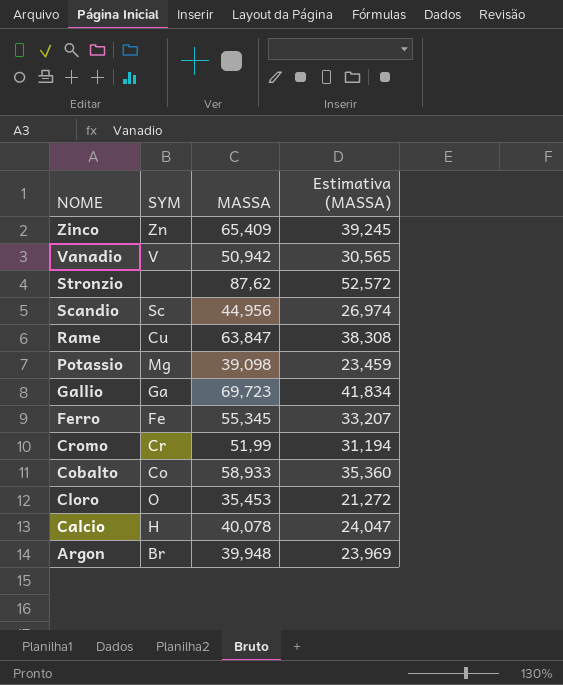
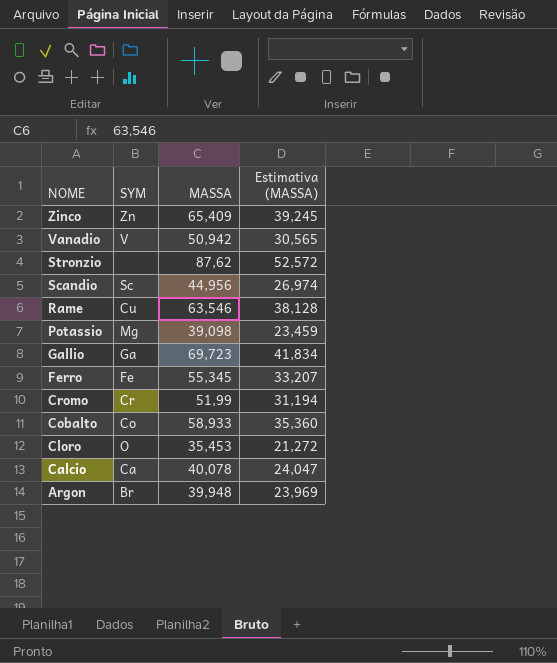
Rame | MASSA: 63,847 -> 63,546
Rame | Estimativa (MASSA): 38,308 -> 38,128
Calcio | SYM: H -> Ca

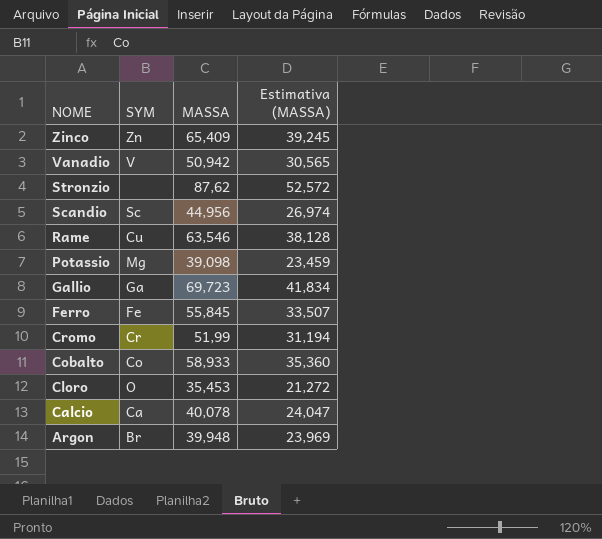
Ferro | MASSA: 55,345 -> 55,845
Ferro | Estimativa (MASSA): 33,207 -> 33,507

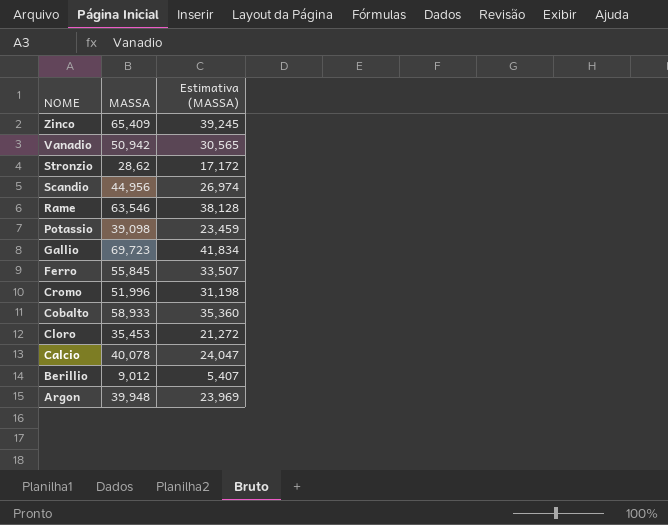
column SYM | position: 2 -> none
Stronzio | MASSA: 87,62 -> 28,62
Stronzio | Estimativa (MASSA): 52,572 -> 17,172
Cromo | MASSA: 51,99 -> 51,996
Cromo | Estimativa (MASSA): 31,194 -> 31,198
row Berillio: none -> 9,012 | 5,407

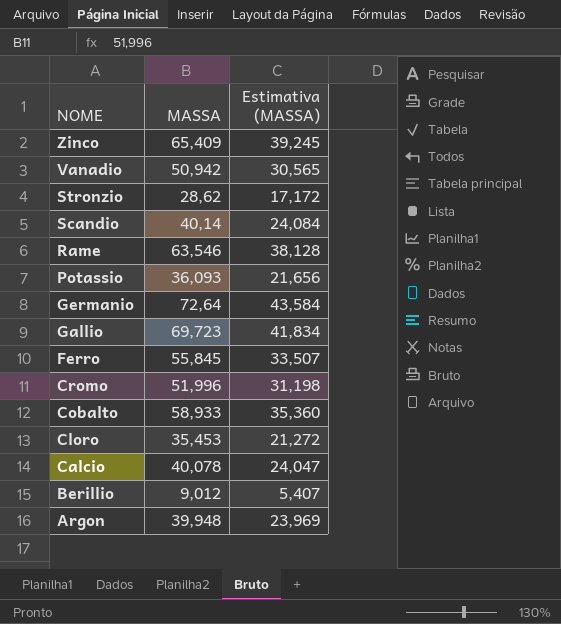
Scandio | MASSA: 44,956 -> 40,14
Scandio | Estimativa (MASSA): 26,974 -> 24,084
Potassio | MASSA: 39,098 -> 36,093
Potassio | Estimativa (MASSA): 23,459 -> 21,656
row Germanio: none -> 72,64 | 43,584

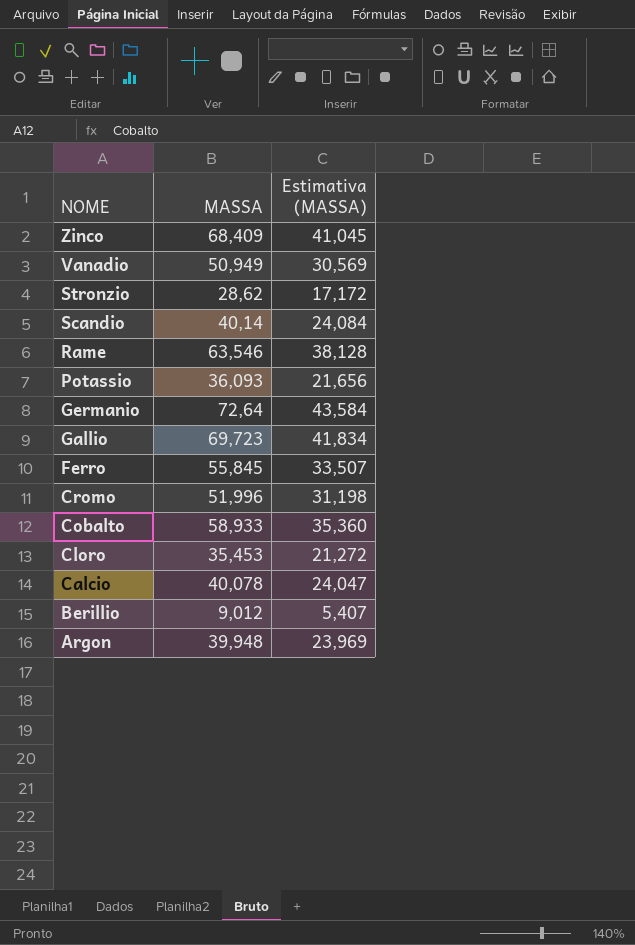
Zinco | MASSA: 65,409 -> 68,409
Zinco | Estimativa (MASSA): 39,245 -> 41,045
Vanadio | MASSA: 50,942 -> 50,949
Vanadio | Estimativa (MASSA): 30,565 -> 30,569

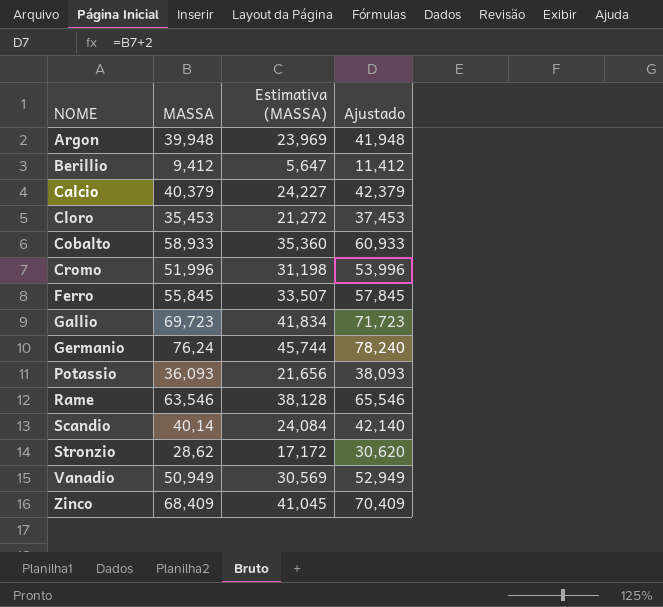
row order: NOME descending -> NOME ascending
column Ajustado | formula: none -> [MASSA] + 2
Berillio | MASSA: 9,012 -> 9,412
Berillio | Estimativa (MASSA): 5,407 -> 5,647
Calcio | MASSA: 40,078 -> 40,379
Calcio | Estimativa (MASSA): 24,047 -> 24,227
Germanio | MASSA: 72,64 -> 76,24
Germanio | Estimativa (MASSA): 43,584 -> 45,744

